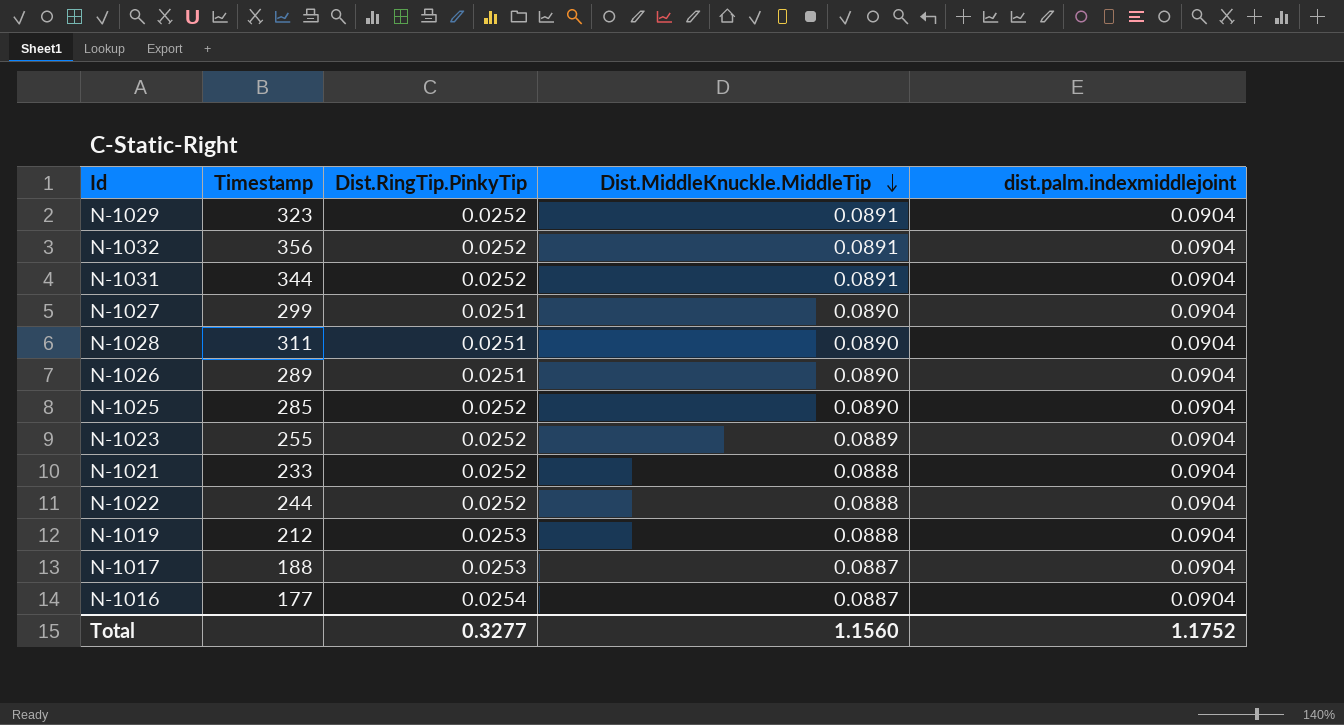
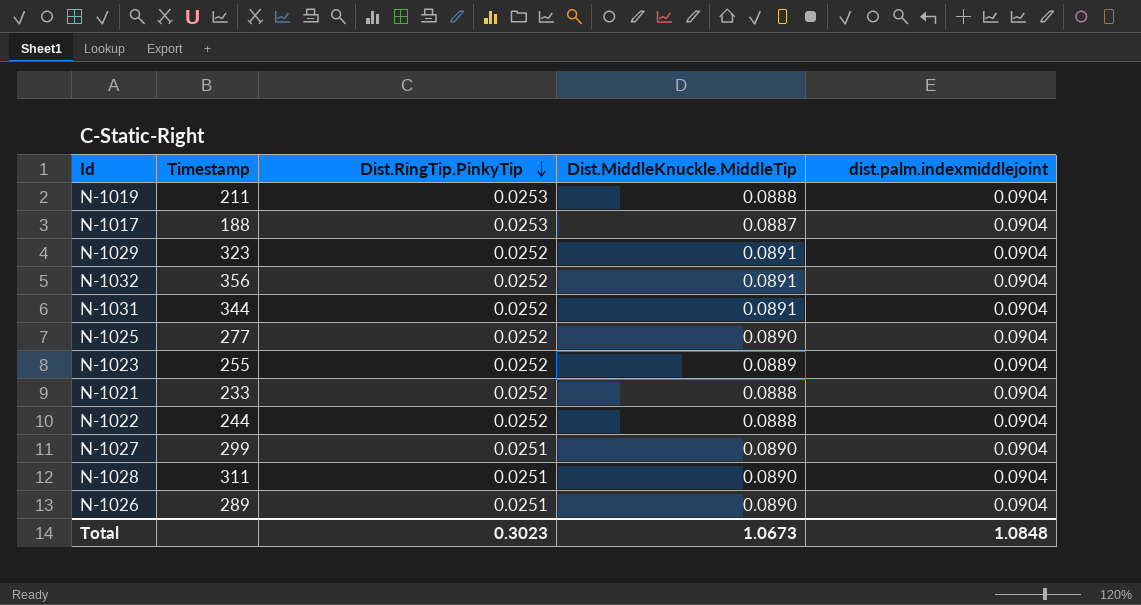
row order: Dist.MiddleKnuckle.MiddleTip descending -> Dist.RingTip.PinkyTip descending
row N-1016: 177 | 0.0254 | 0.0887 | 0.0904 -> none
N-1019 | Timestamp: 212 -> 211
N-1025 | Timestamp: 285 -> 277
Total | Dist.RingTip.PinkyTip: 0.3277 -> 0.3023
Total | Dist.MiddleKnuckle.MiddleTip: 1.1560 -> 1.0673
Total | dist.palm.indexmiddlejoint: 1.1752 -> 1.0848

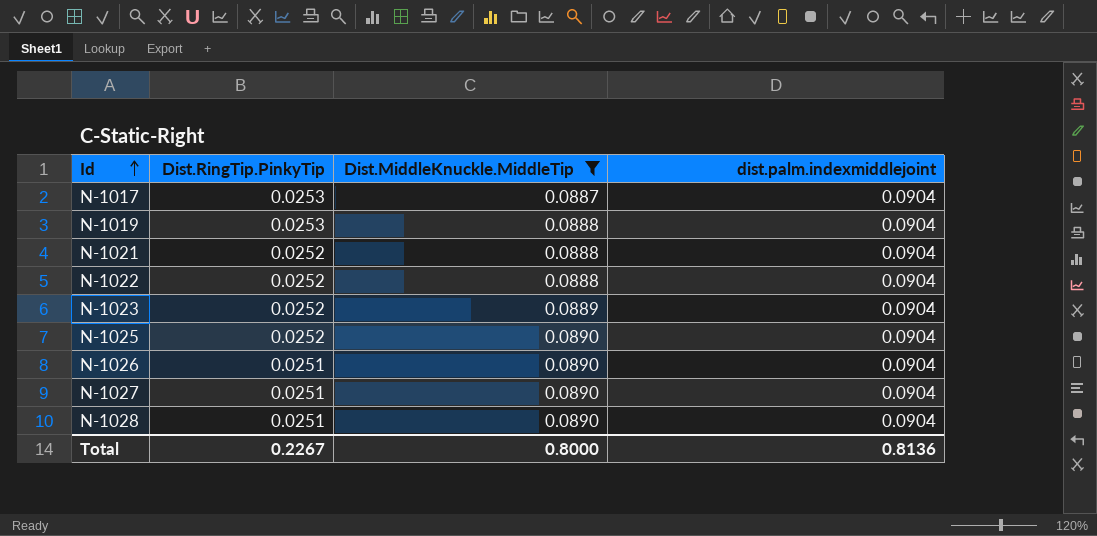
filter: none -> Dist.MiddleKnuckle.MiddleTip != 0.0891
row order: Dist.RingTip.PinkyTip descending -> Id ascending
column Timestamp | position: 2 -> none
Total | Dist.RingTip.PinkyTip: 0.3023 -> 0.2267
Total | Dist.MiddleKnuckle.MiddleTip: 1.0673 -> 0.8000
Total | dist.palm.indexmiddlejoint: 1.0848 -> 0.8136

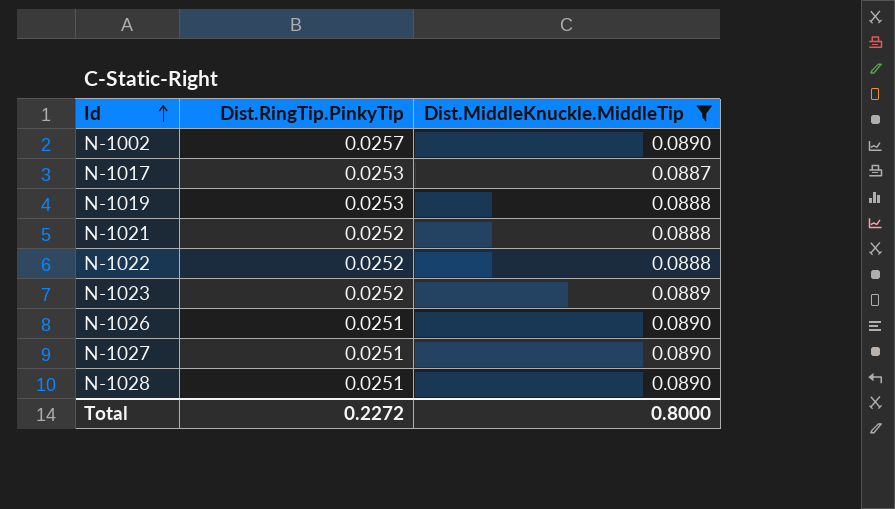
column dist.palm.indexmiddlejoint | position: 4 -> none
row N-1025: 0.0252 | 0.0890 | 0.0904 -> none
row N-1002: none -> 0.0257 | 0.0890
Total | Dist.RingTip.PinkyTip: 0.2267 -> 0.2272

